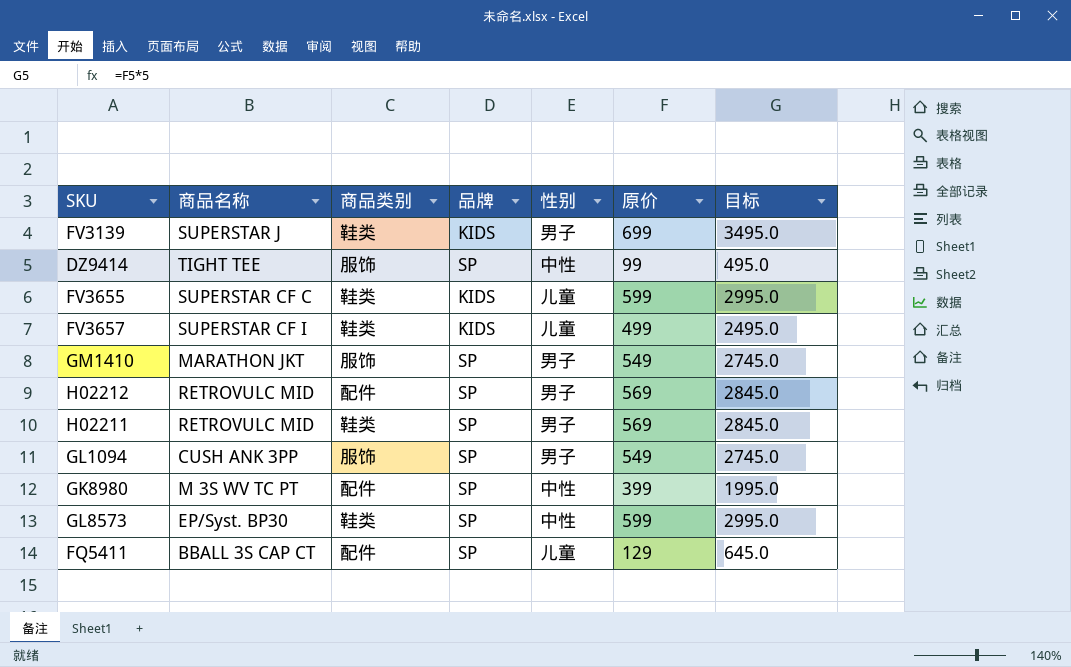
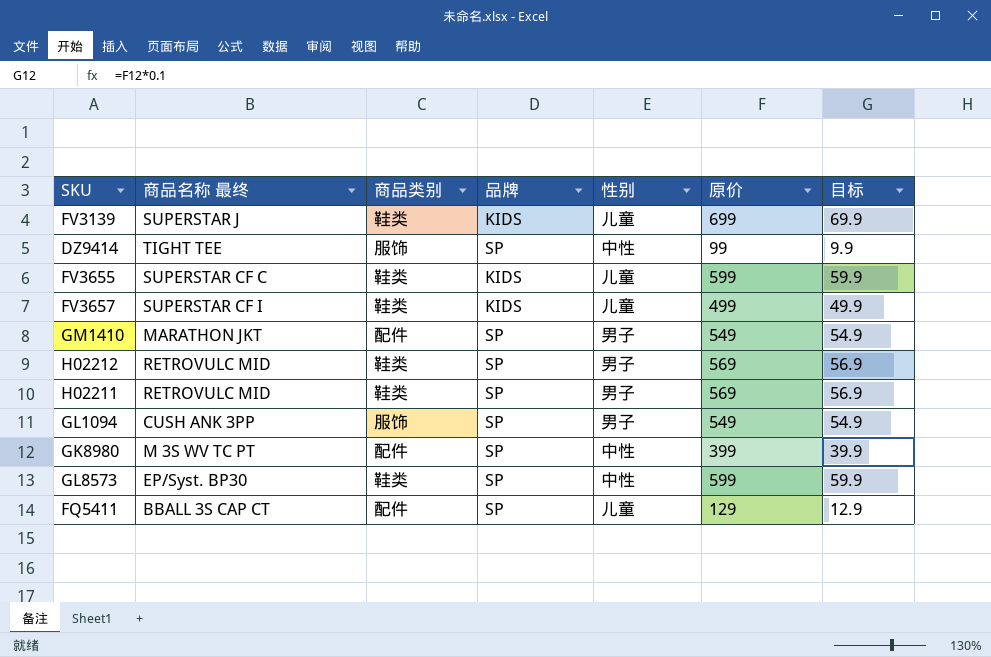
column name: 商品名称 -> 商品名称 最终
column 目标 | formula: [原价] * 5 -> [原价] * 0.1
FV3139 | 性别: 男子 -> 儿童
GM1410 | 商品类别: 服饰 -> 配件
H02212 | 商品类别: 配件 -> 鞋类

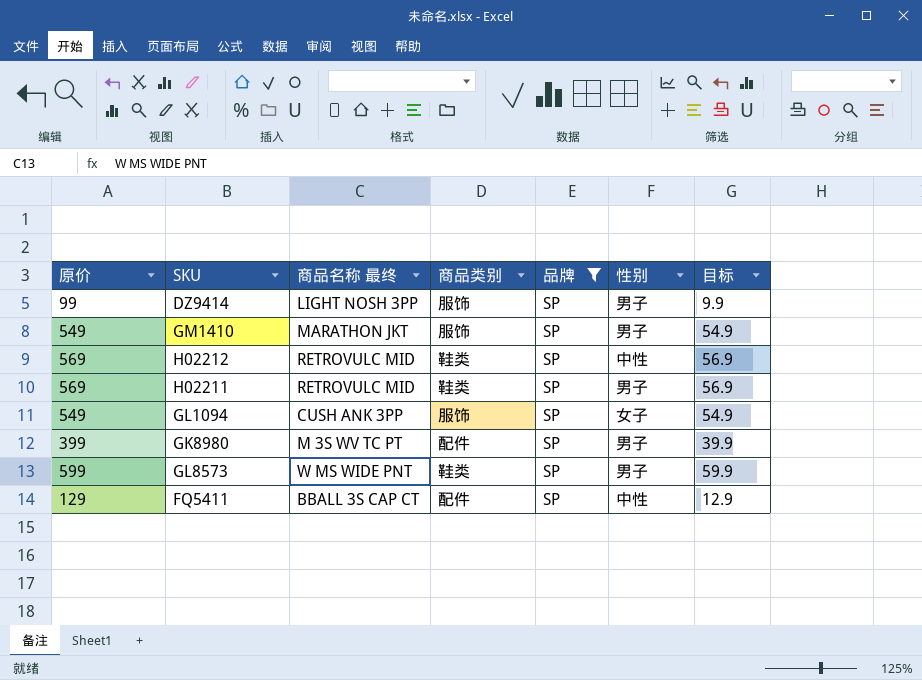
filter: none -> 品牌 = SP
column 原价 | position: 6 -> 1
DZ9414 | 商品名称 最终: TIGHT TEE -> LIGHT NOSH 3PP
DZ9414 | 性别: 中性 -> 男子
GM1410 | 商品类别: 配件 -> 服饰
H02212 | 性别: 男子 -> 中性
GL1094 | 性别: 男子 -> 女子
GK8980 | 性别: 中性 -> 男子
GL8573 | 商品名称 最终: EP/Syst. BP30 -> W MS WIDE PNT
GL8573 | 性别: 中性 -> 男子
FQ5411 | 性别: 儿童 -> 中性

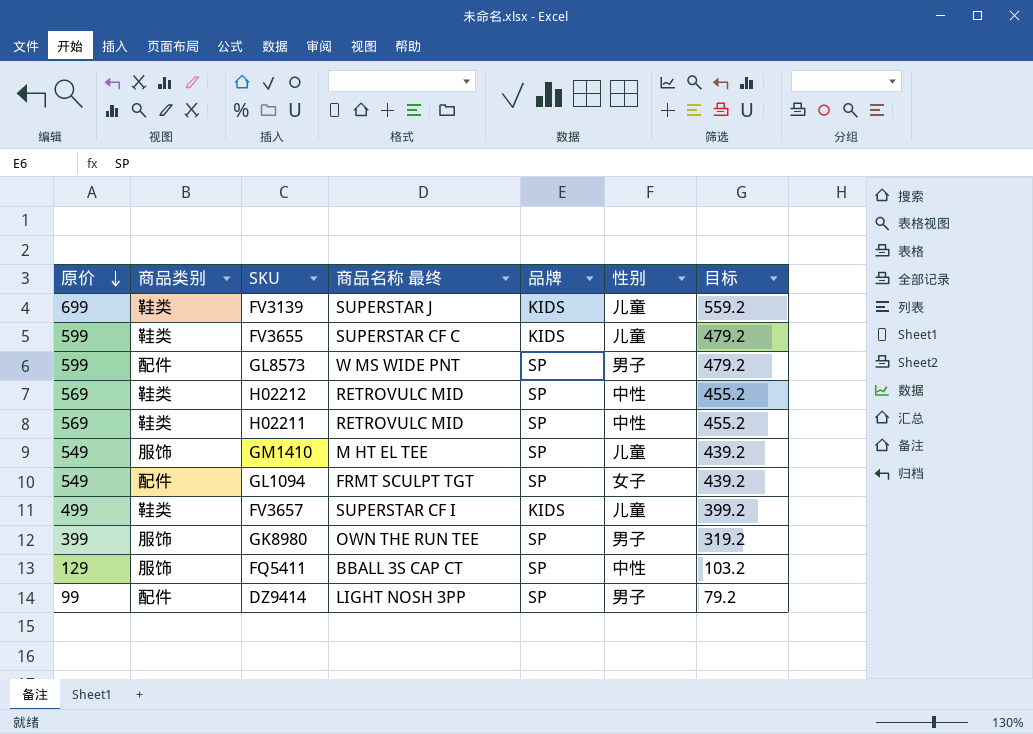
filter: 品牌 = SP -> none
row order: none -> 原价 descending
column 商品类别 | position: 4 -> 2
column 目标 | formula: [原价] * 0.1 -> [原价] * 0.8
GL8573 | 商品类别: 鞋类 -> 配件
H02211 | 性别: 男子 -> 中性
GM1410 | 商品名称 最终: MARATHON JKT -> M HT EL TEE
GM1410 | 性别: 男子 -> 儿童
GL1094 | 商品类别: 服饰 -> 配件
GL1094 | 商品名称 最终: CUSH ANK 3PP -> FRMT SCULPT TGT
GK8980 | 商品类别: 配件 -> 服饰
GK8980 | 商品名称 最终: M 3S WV TC PT -> OWN THE RUN TEE
FQ5411 | 商品类别: 配件 -> 服饰
DZ9414 | 商品类别: 服饰 -> 配件

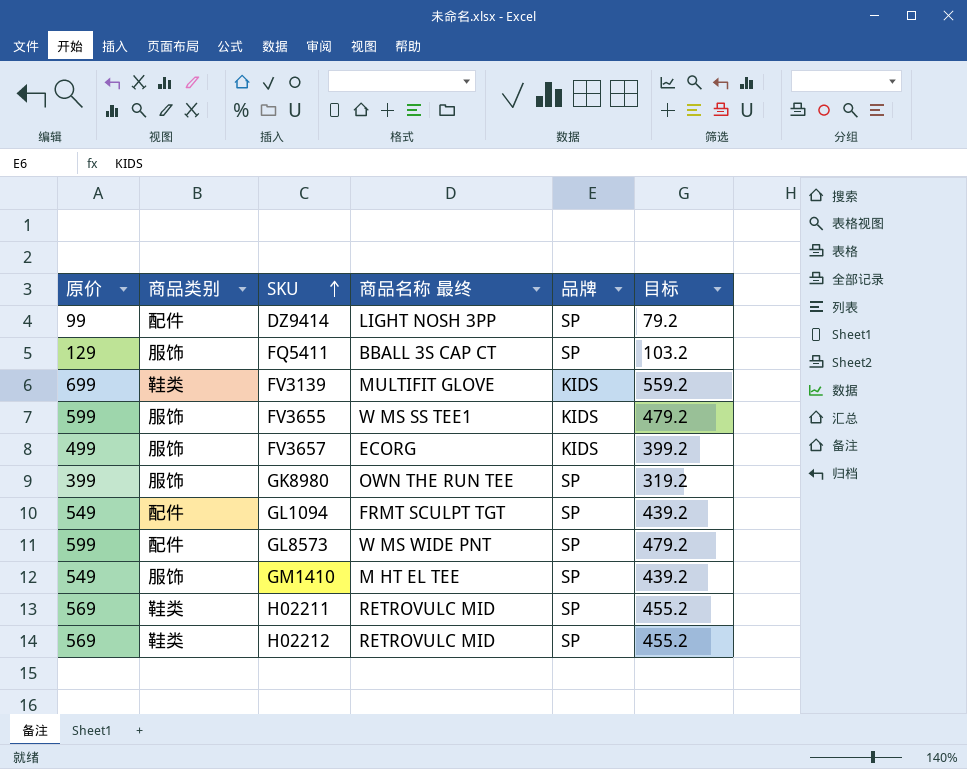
row order: 原价 descending -> SKU ascending
column 性别 | position: 6 -> none
FV3139 | 商品名称 最终: SUPERSTAR J -> MULTIFIT GLOVE
FV3655 | 商品类别: 鞋类 -> 服饰
FV3655 | 商品名称 最终: SUPERSTAR CF C -> W MS SS TEE1
FV3657 | 商品类别: 鞋类 -> 服饰
FV3657 | 商品名称 最终: SUPERSTAR CF I -> ECORG

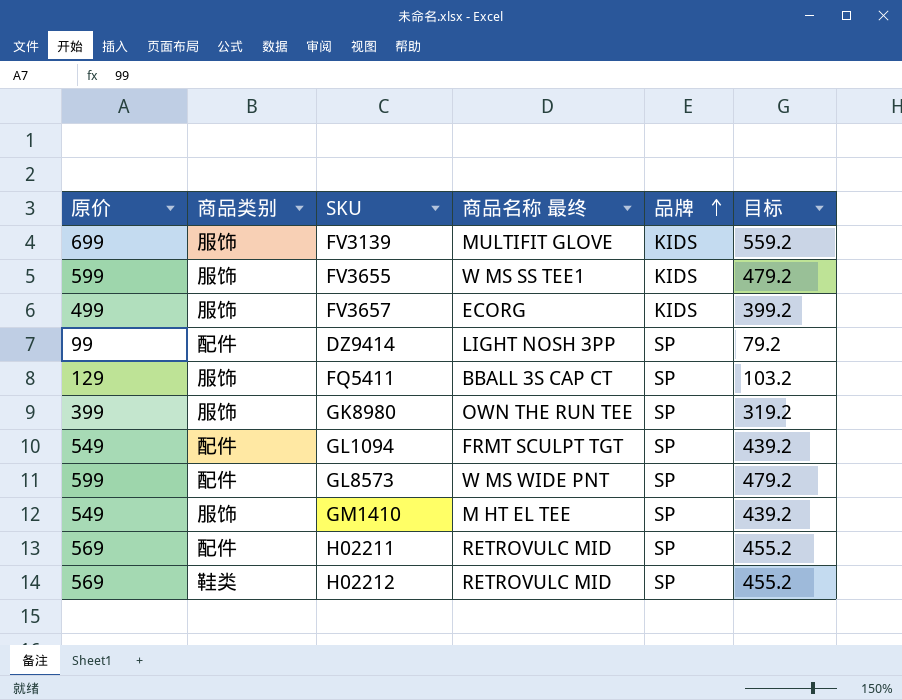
row order: SKU ascending -> 品牌 ascending
FV3139 | 商品类别: 鞋类 -> 服饰
H02211 | 商品类别: 鞋类 -> 配件

